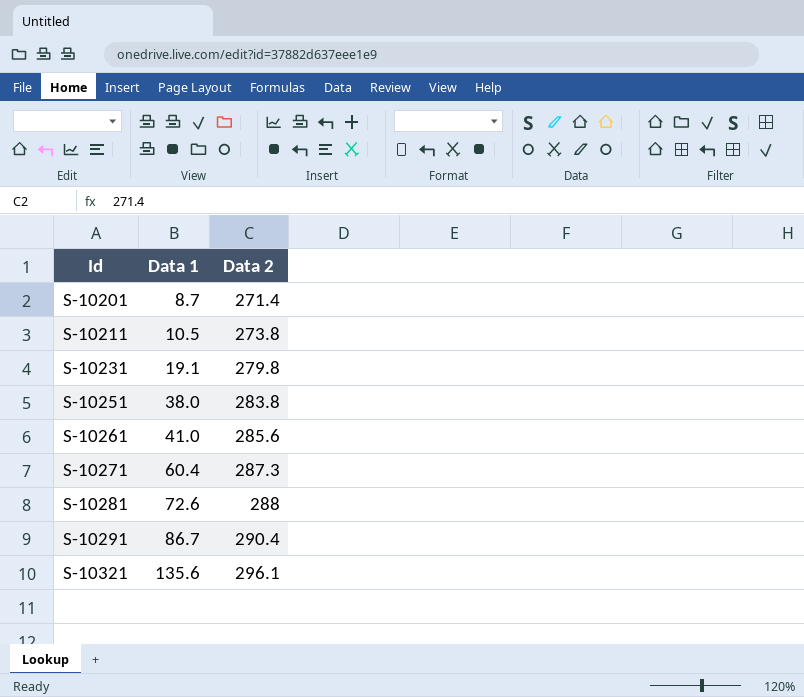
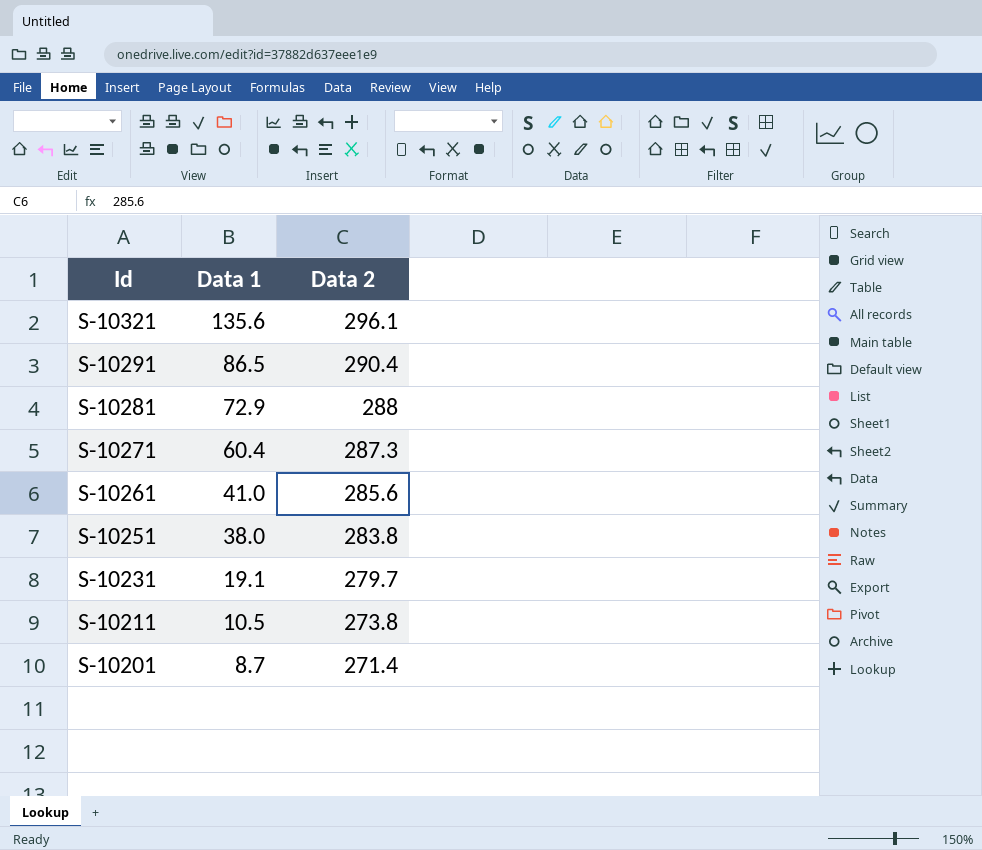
row order: Id ascending -> Id descending
S-10291 | Data 1: 86.7 -> 86.5
S-10281 | Data 1: 72.6 -> 72.9
S-10231 | Data 2: 279.8 -> 279.7

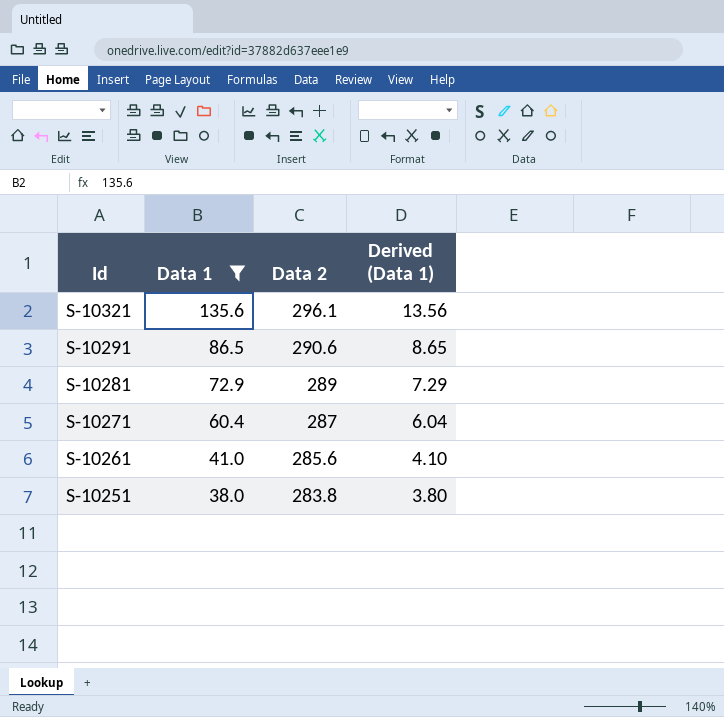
filter: none -> Data 1 >= 38.0
column Derived (Data 1) | formula: none -> [Data 1] * 0.1
S-10291 | Data 2: 290.4 -> 290.6
S-10281 | Data 2: 288 -> 289
S-10271 | Data 2: 287.3 -> 287

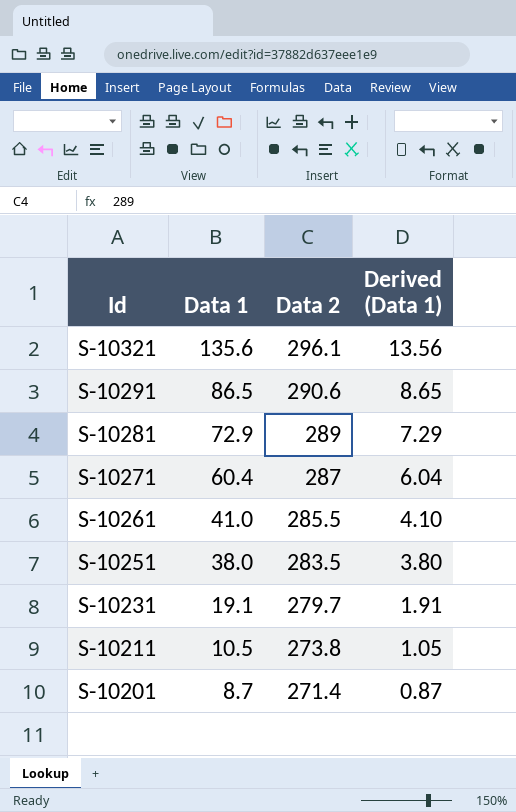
filter: Data 1 >= 38.0 -> none
S-10261 | Data 2: 285.6 -> 285.5
S-10251 | Data 2: 283.8 -> 283.5

